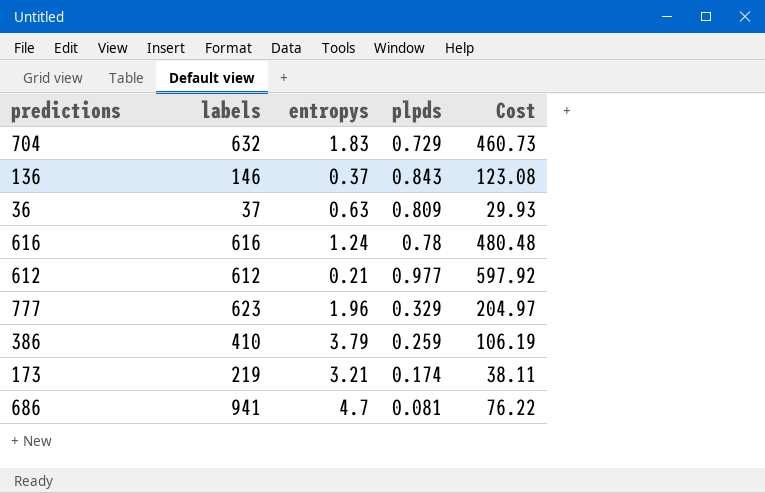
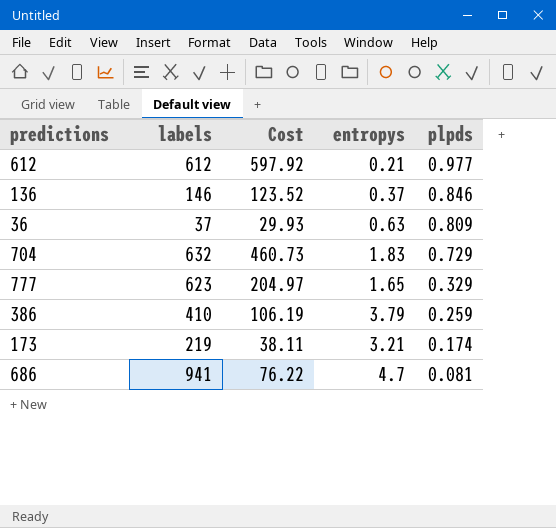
row order: none -> plpds descending
column Cost | position: 5 -> 3
row 616: 616 | 1.24 | 0.78 | 480.48 -> none
136 | Cost: 123.08 -> 123.52
136 | plpds: 0.843 -> 0.846
777 | entropys: 1.96 -> 1.65

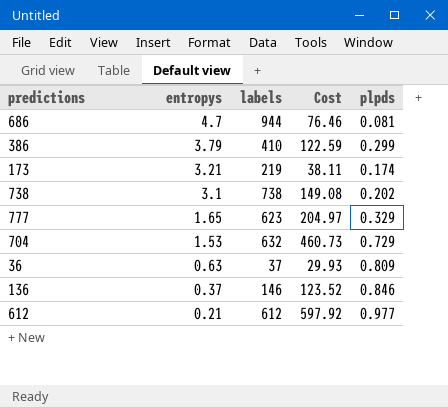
row order: plpds descending -> entropys descending
column entropys | position: 4 -> 2
686 | labels: 941 -> 944
686 | Cost: 76.22 -> 76.46
386 | Cost: 106.19 -> 122.59
386 | plpds: 0.259 -> 0.299
row 738: none -> 3.1 | 738 | 149.08 | 0.202
704 | entropys: 1.83 -> 1.53

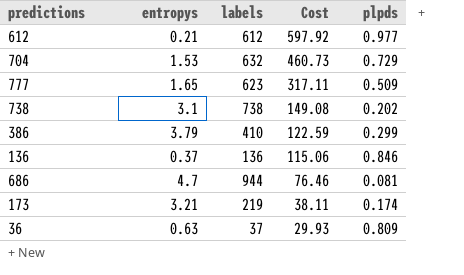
row order: entropys descending -> Cost descending
777 | Cost: 204.97 -> 317.11
777 | plpds: 0.329 -> 0.509
136 | labels: 146 -> 136
136 | Cost: 123.52 -> 115.06

